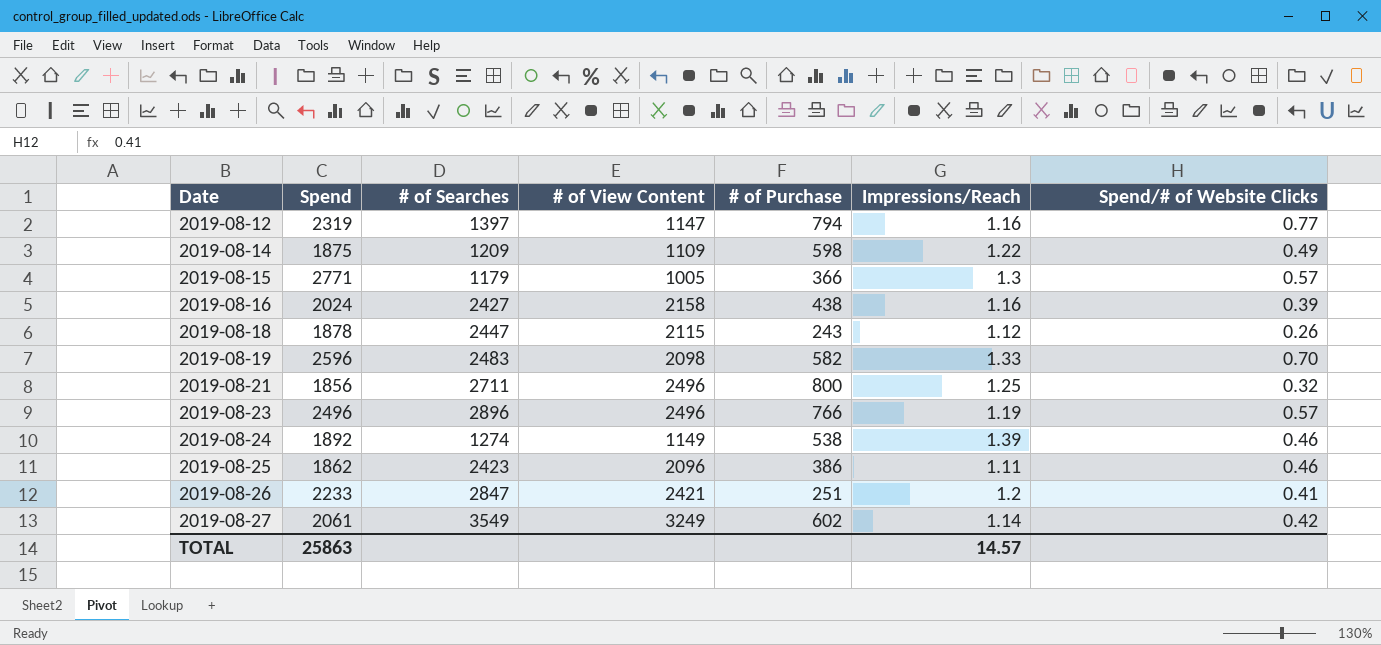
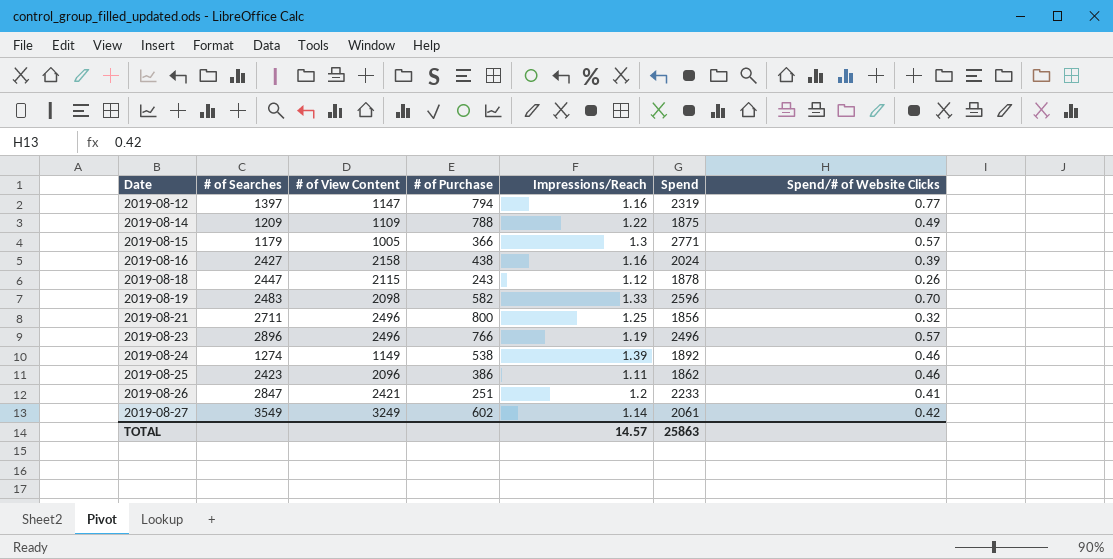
column Spend | position: 2 -> 6
2019-08-14 | # of Purchase: 598 -> 788

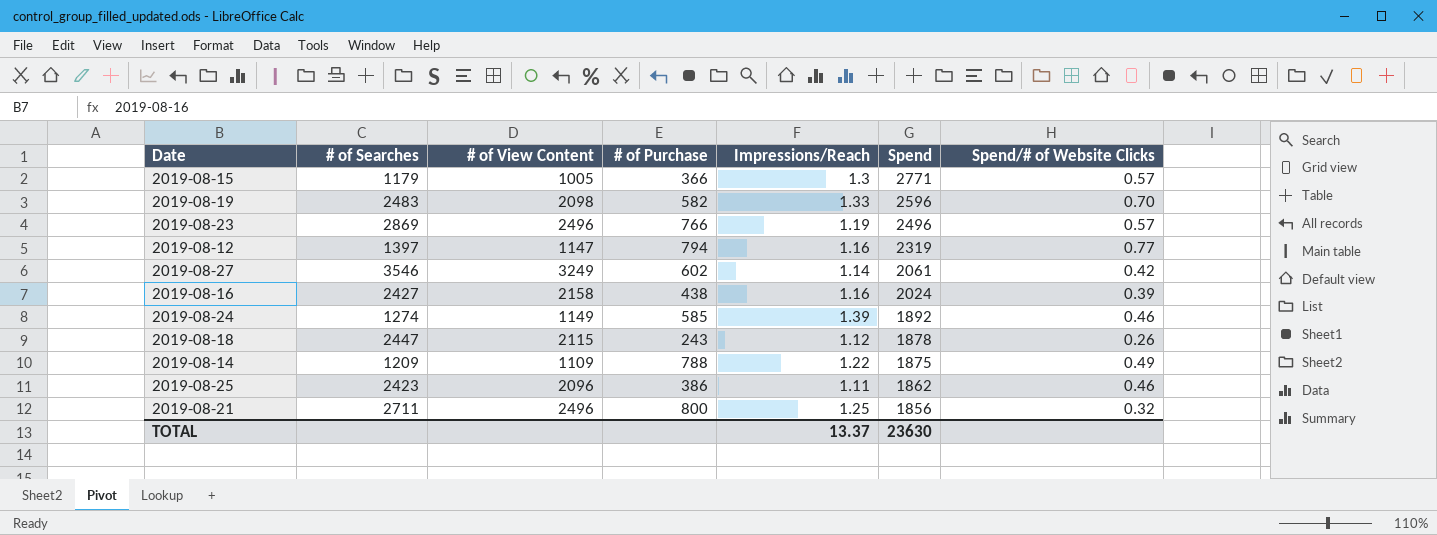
row order: Date ascending -> Spend descending
row 2019-08-26: 2847 | 2421 | 251 | 1.2 | 2233 | 0.41 -> none
2019-08-23 | # of Searches: 2896 -> 2869
2019-08-27 | # of Searches: 3549 -> 3546
2019-08-24 | # of Purchase: 538 -> 585
TOTAL | Impressions/Reach: 14.57 -> 13.37
TOTAL | Spend: 25863 -> 23630

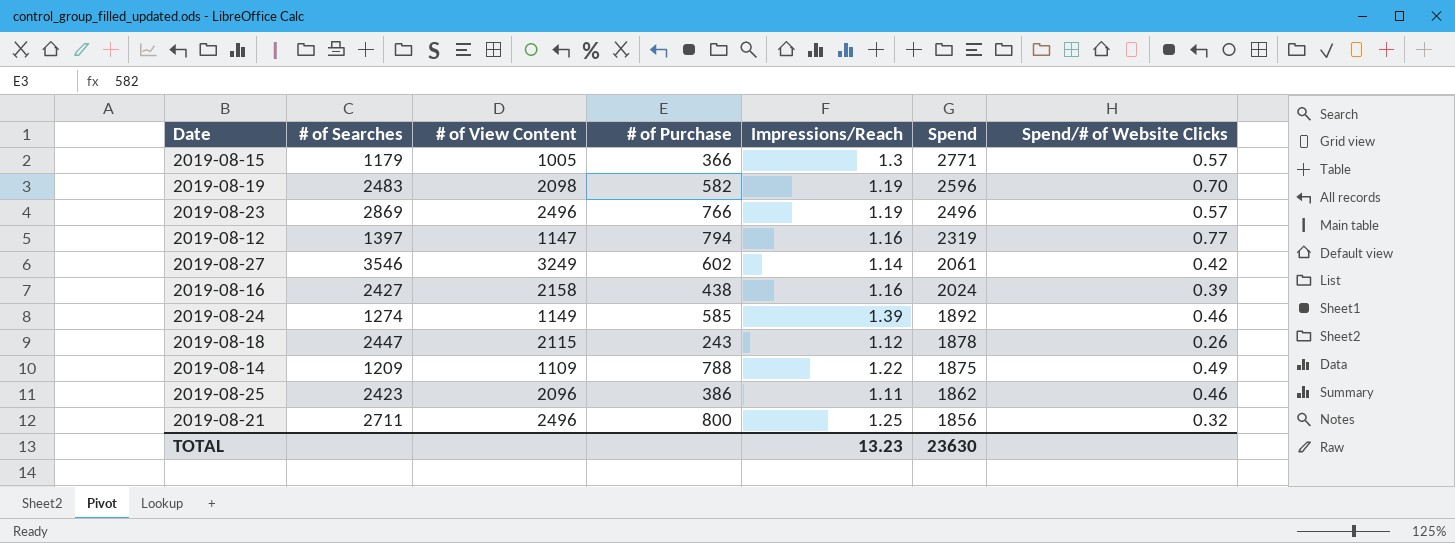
2019-08-19 | Impressions/Reach: 1.33 -> 1.19
TOTAL | Impressions/Reach: 13.37 -> 13.23

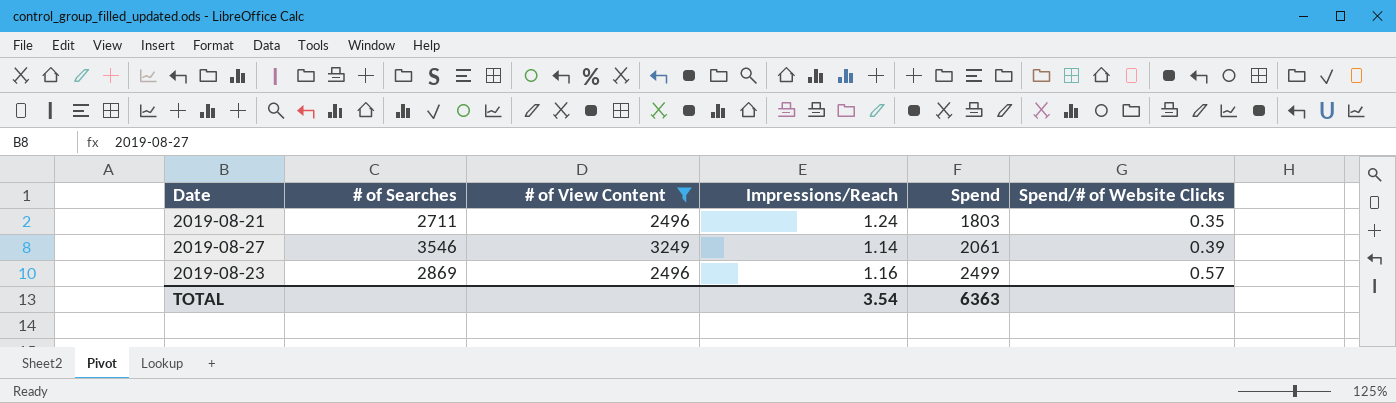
filter: none -> # of View Content >= 2496
row order: Spend descending -> Spend ascending
column # of Purchase | position: 4 -> none
2019-08-21 | Impressions/Reach: 1.25 -> 1.24
2019-08-21 | Spend: 1856 -> 1803
2019-08-21 | Spend/# of Website Clicks: 0.32 -> 0.35
2019-08-27 | Spend/# of Website Clicks: 0.42 -> 0.39
2019-08-23 | Impressions/Reach: 1.19 -> 1.16
2019-08-23 | Spend: 2496 -> 2499
TOTAL | Impressions/Reach: 13.23 -> 3.54
TOTAL | Spend: 23630 -> 6363

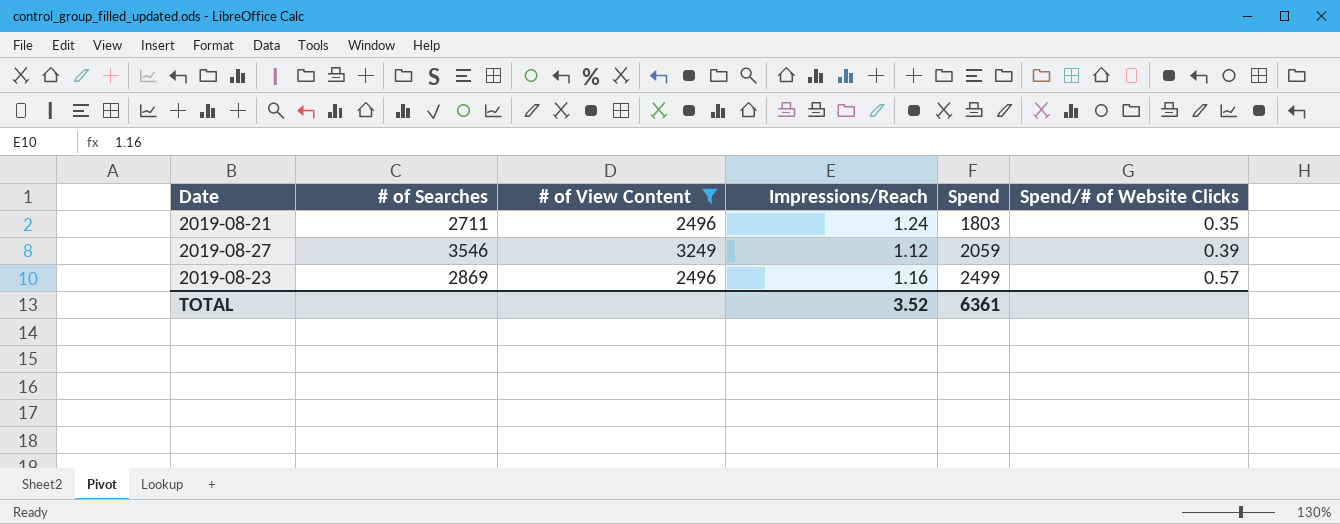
2019-08-27 | Impressions/Reach: 1.14 -> 1.12
2019-08-27 | Spend: 2061 -> 2059
TOTAL | Impressions/Reach: 3.54 -> 3.52
TOTAL | Spend: 6363 -> 6361

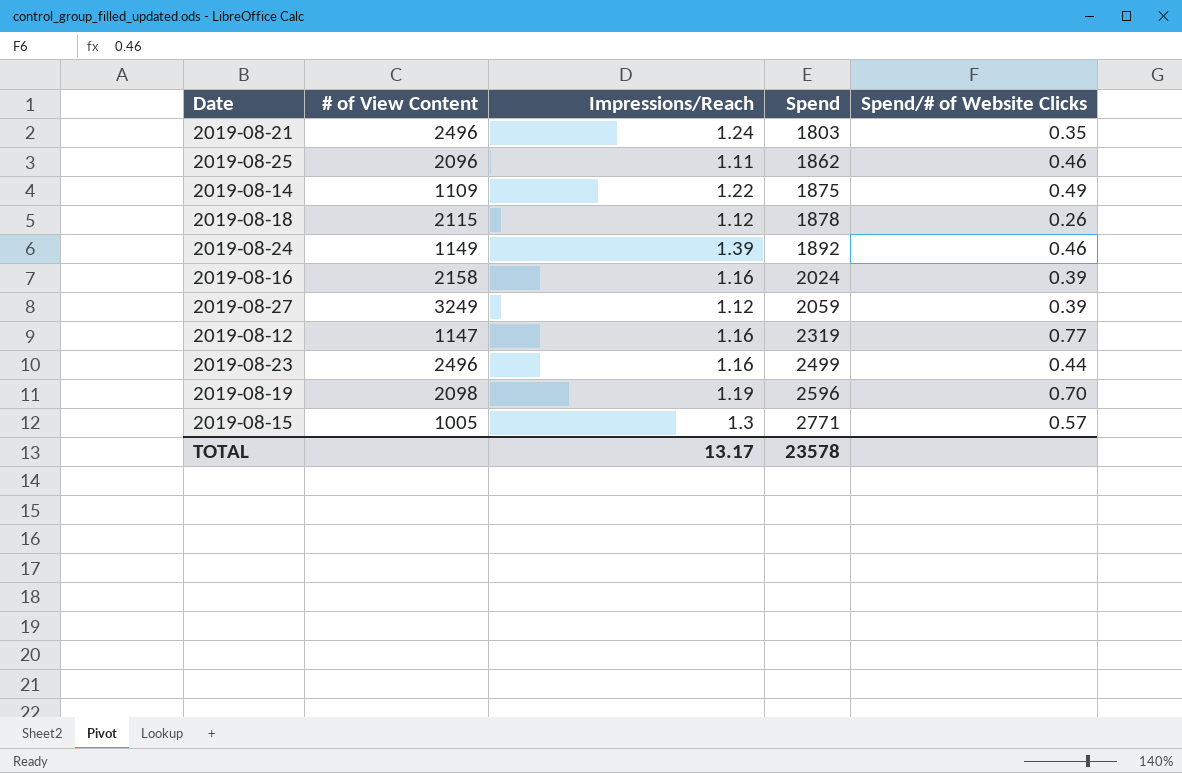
filter: # of View Content >= 2496 -> none
column # of Searches | position: 2 -> none
2019-08-23 | Spend/# of Website Clicks: 0.57 -> 0.44
TOTAL | Impressions/Reach: 3.52 -> 13.17
TOTAL | Spend: 6361 -> 23578

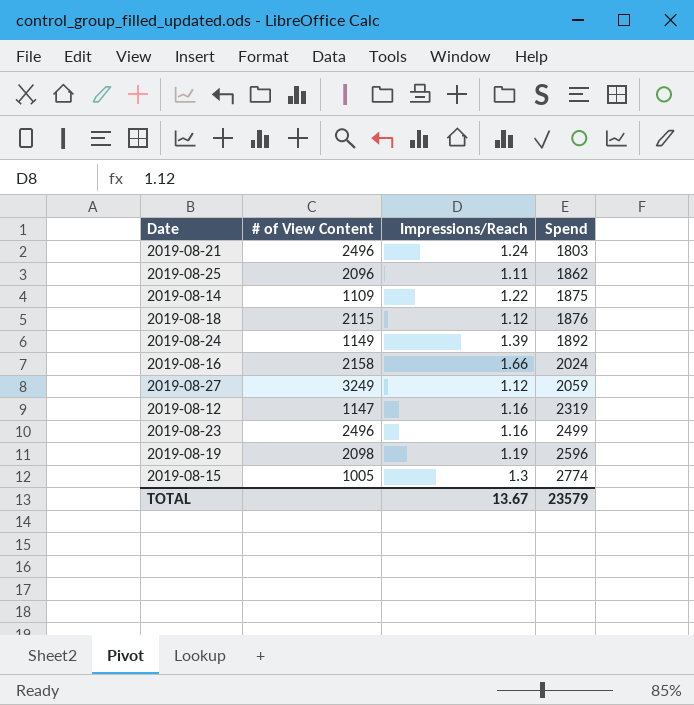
column Spend/# of Website Clicks | position: 5 -> none
2019-08-18 | Spend: 1878 -> 1876
2019-08-16 | Impressions/Reach: 1.16 -> 1.66
2019-08-15 | Spend: 2771 -> 2774
TOTAL | Impressions/Reach: 13.17 -> 13.67
TOTAL | Spend: 23578 -> 23579

